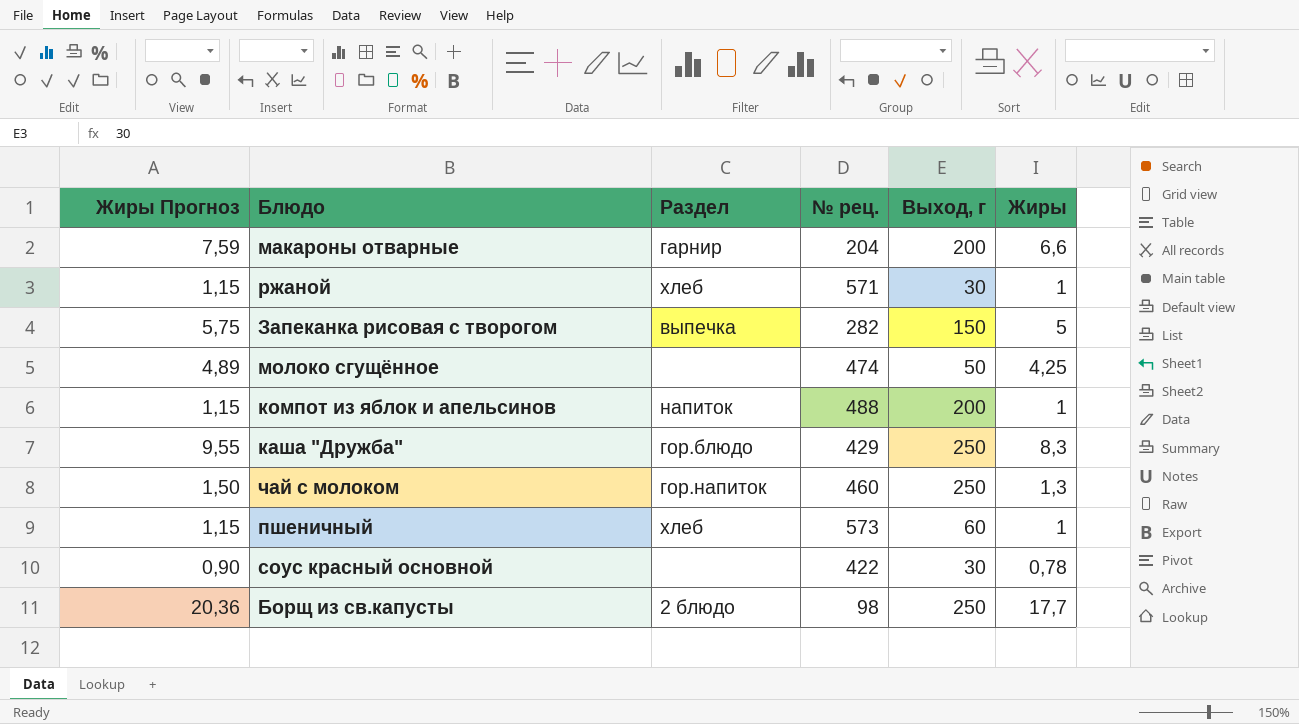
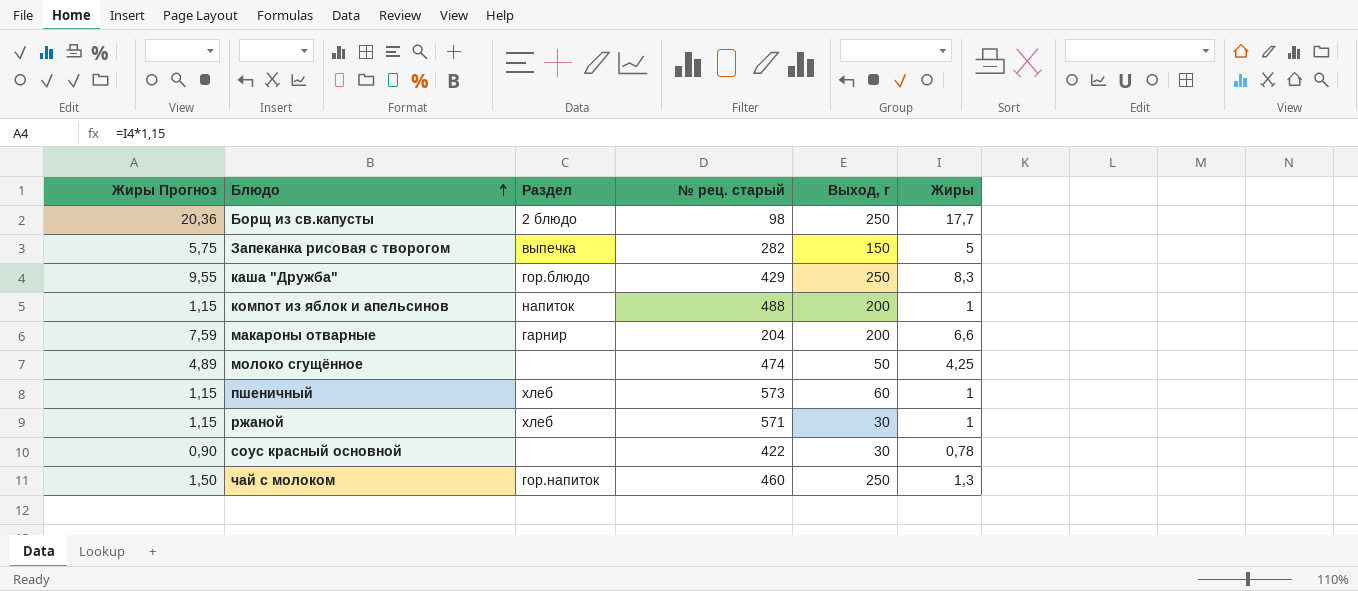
row order: none -> Блюдо ascending
column name: № рец. -> № рец. старый

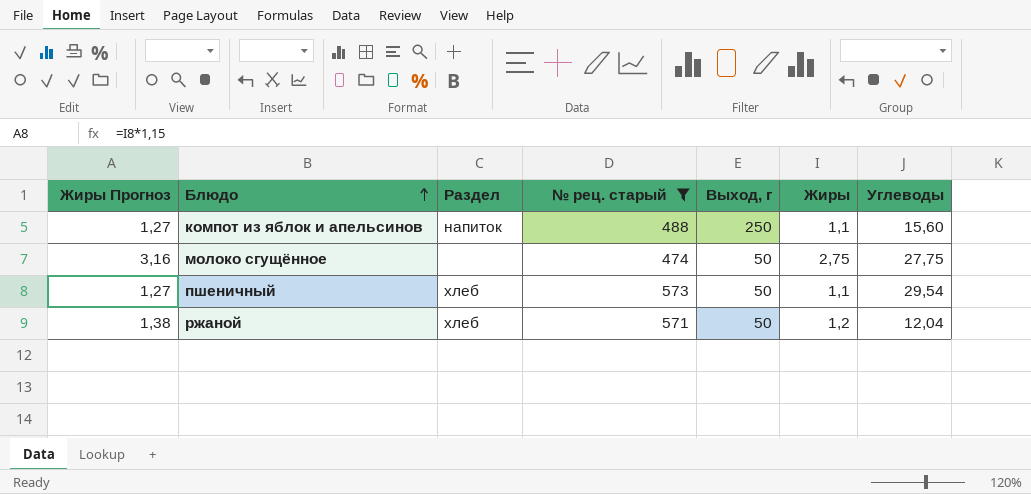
filter: none -> № рец. старый >= 474
column Углеводы | position: none -> 7
компот из яблок и апельсинов | Жиры Прогноз: 1,15 -> 1,27
компот из яблок и апельсинов | Выход, г: 200 -> 250
компот из яблок и апельсинов | Жиры: 1 -> 1,1
молоко сгущённое | Жиры Прогноз: 4,89 -> 3,16
молоко сгущённое | Жиры: 4,25 -> 2,75
пшеничный | Жиры Прогноз: 1,15 -> 1,27
пшеничный | Выход, г: 60 -> 50
пшеничный | Жиры: 1 -> 1,1
ржаной | Жиры Прогноз: 1,15 -> 1,38
ржаной | Выход, г: 30 -> 50
ржаной | Жиры: 1 -> 1,2

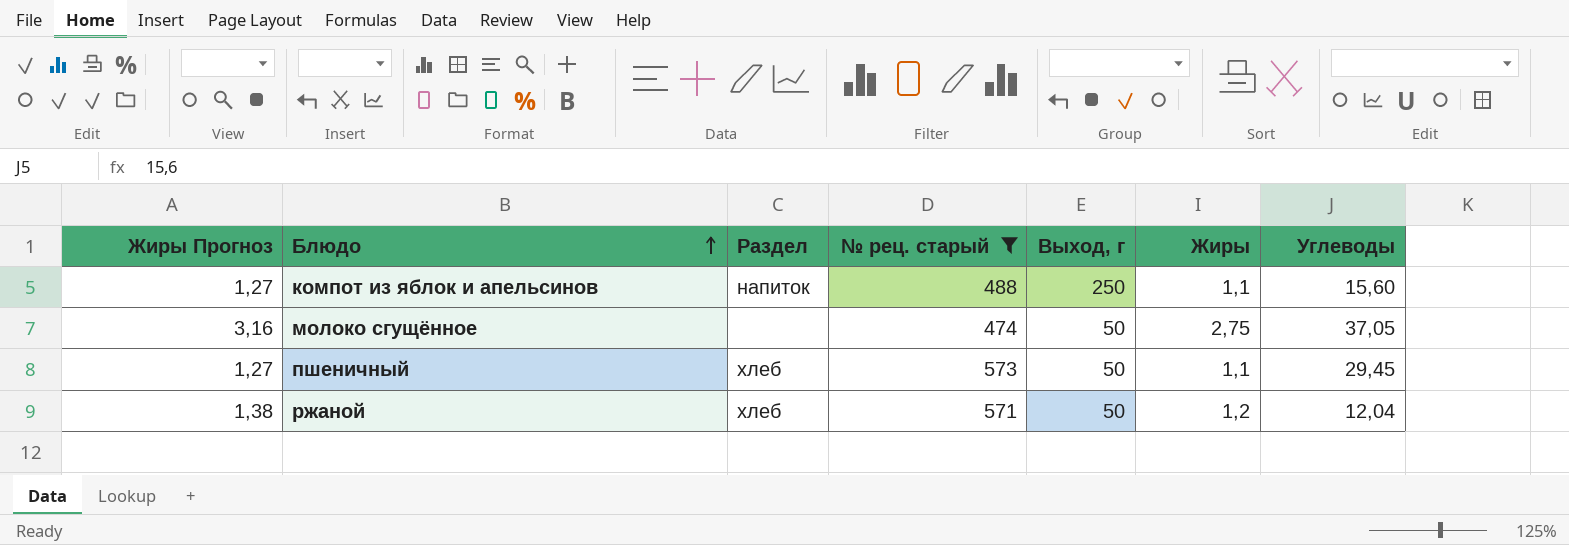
молоко сгущённое | Углеводы: 27,75 -> 37,05
пшеничный | Углеводы: 29,54 -> 29,45

